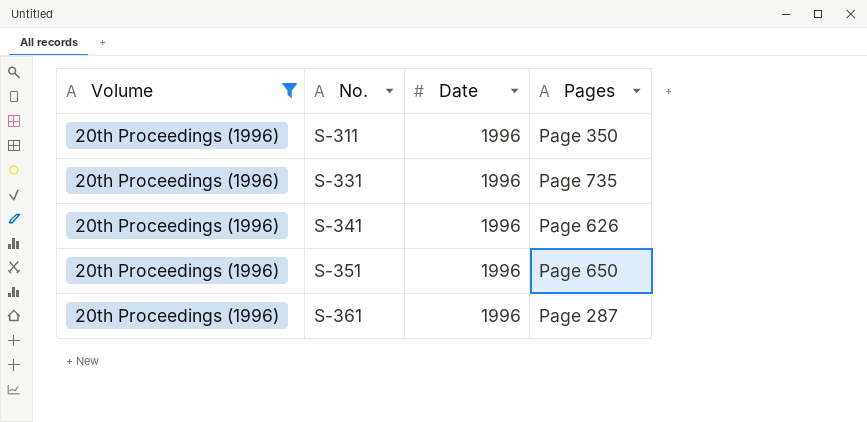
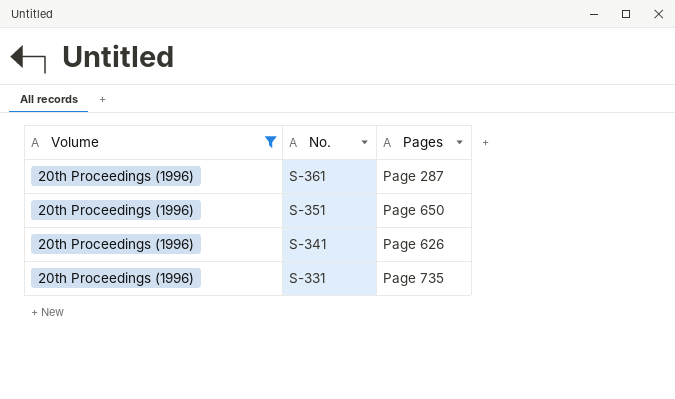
row order: No. ascending -> No. descending
column Date | position: 3 -> none
row S-311: 20th Proceedings (1996) | 1996 | Page 350 -> none

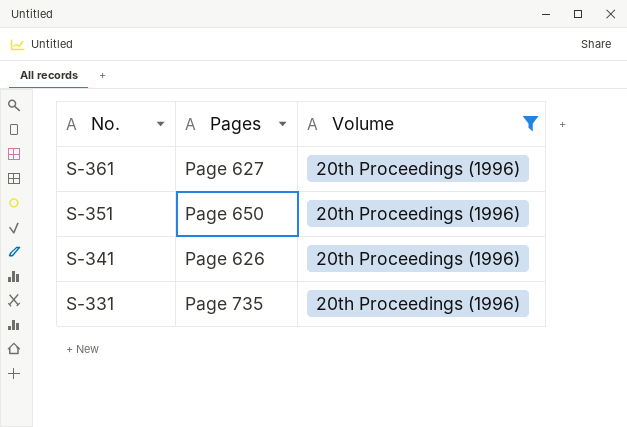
column Volume | position: 1 -> 3
S-361 | Pages: Page 287 -> Page 627

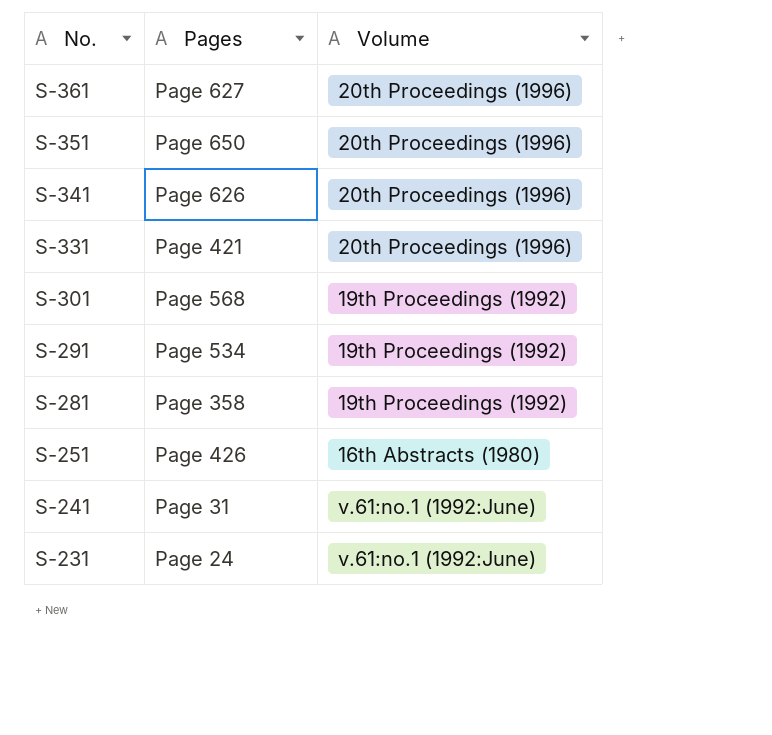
filter: Volume = 20th Proceedings (1996) -> none
S-331 | Pages: Page 735 -> Page 421

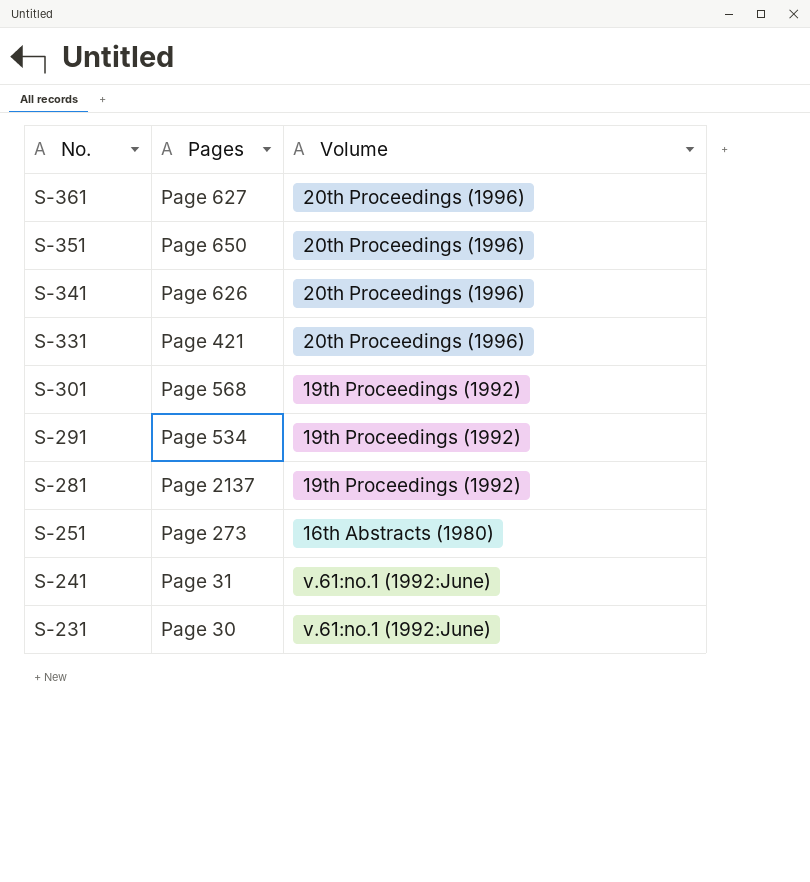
S-281 | Pages: Page 358 -> Page 2137
S-251 | Pages: Page 426 -> Page 273
S-231 | Pages: Page 24 -> Page 30

